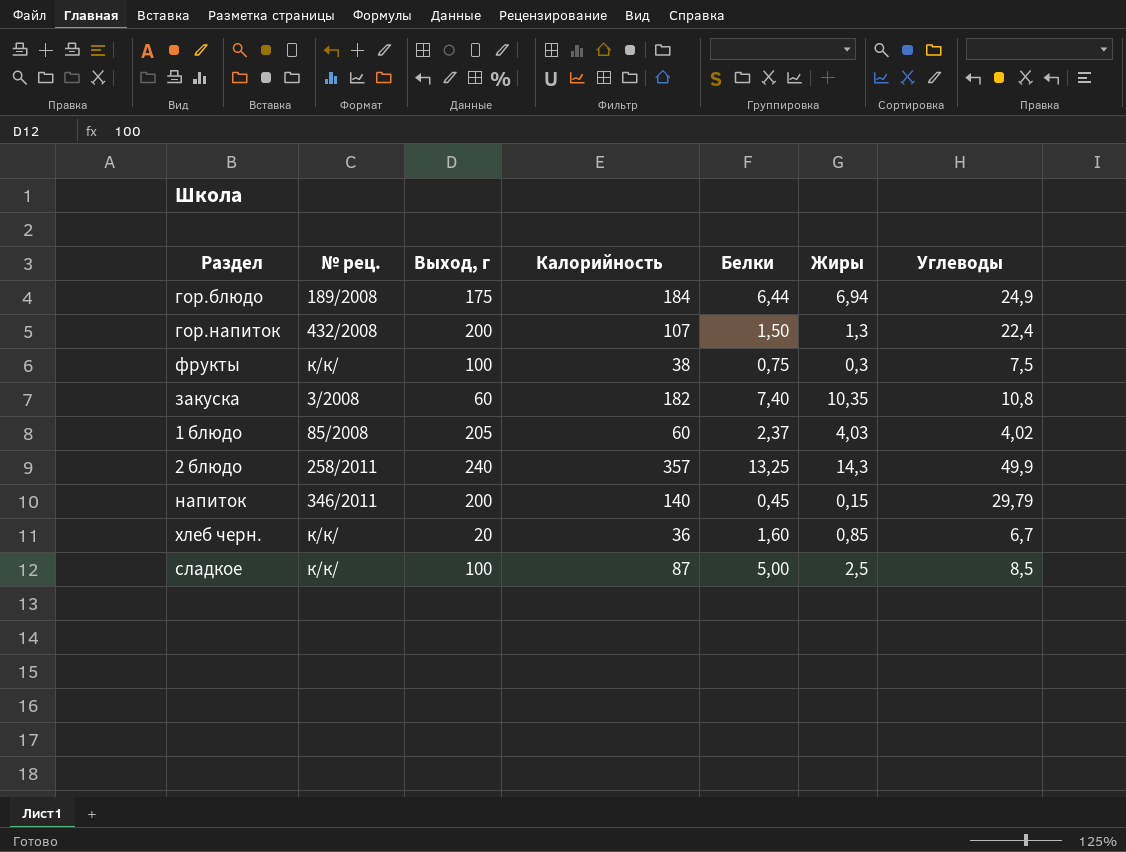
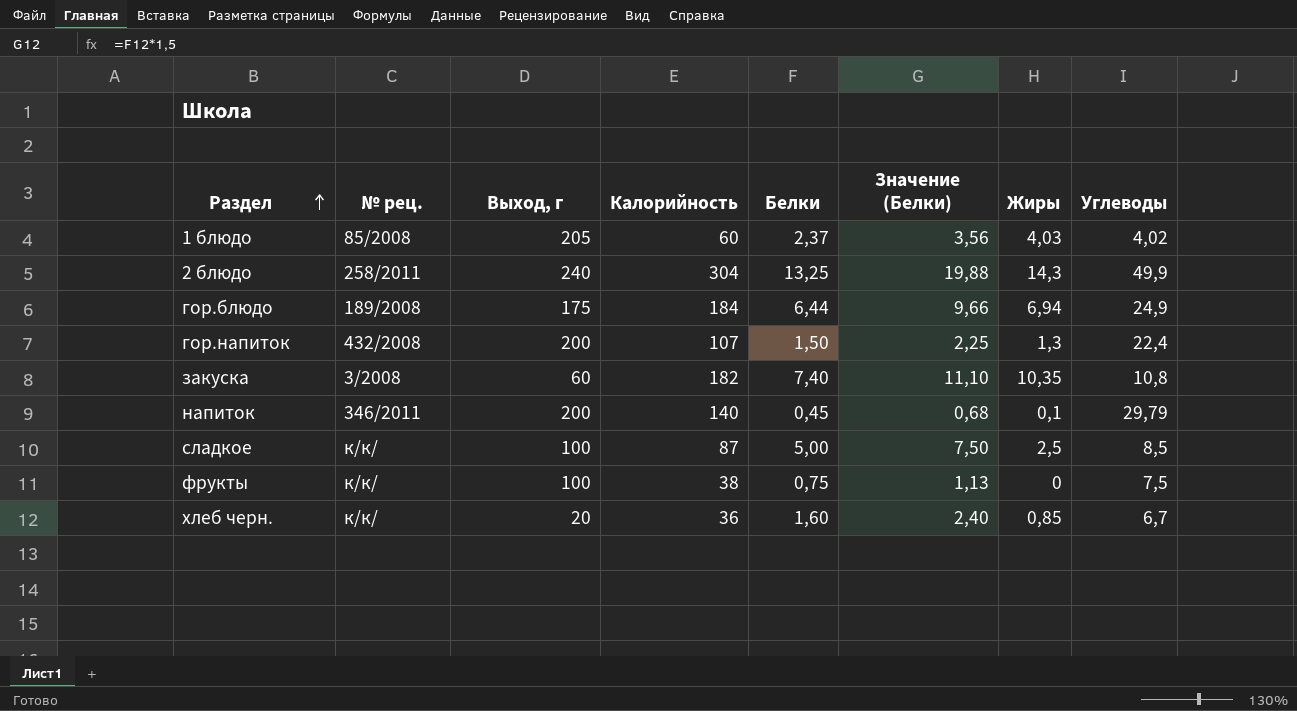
row order: none -> Раздел ascending
column Значение (Белки) | formula: none -> [Белки] * 1,5
2 блюдо | Калорийность: 357 -> 304
напиток | Жиры: 0,15 -> 0,1
фрукты | Жиры: 0,3 -> 0

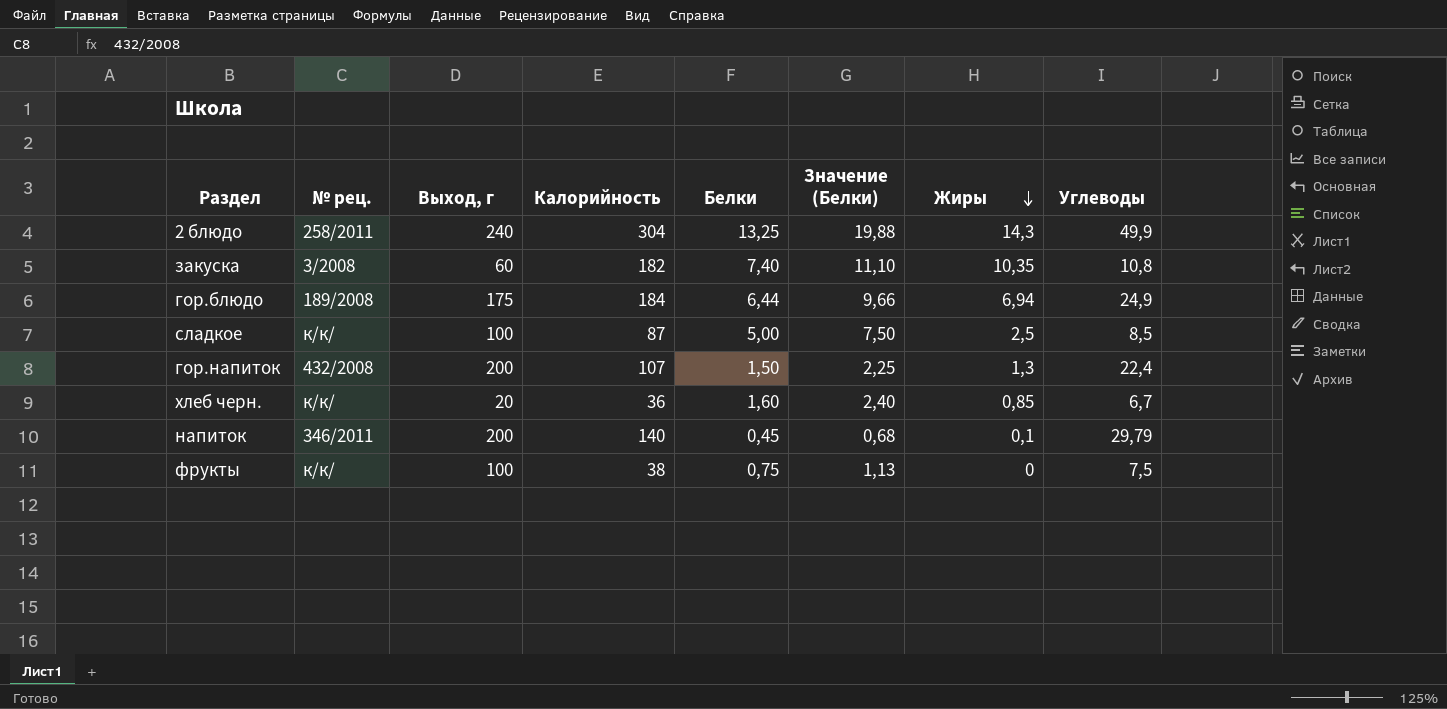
row order: Раздел ascending -> Жиры descending
row 1 блюдо: 85/2008 | 205 | 60 | 2,37 | 3,56 | 4,03 | 4,02 -> none

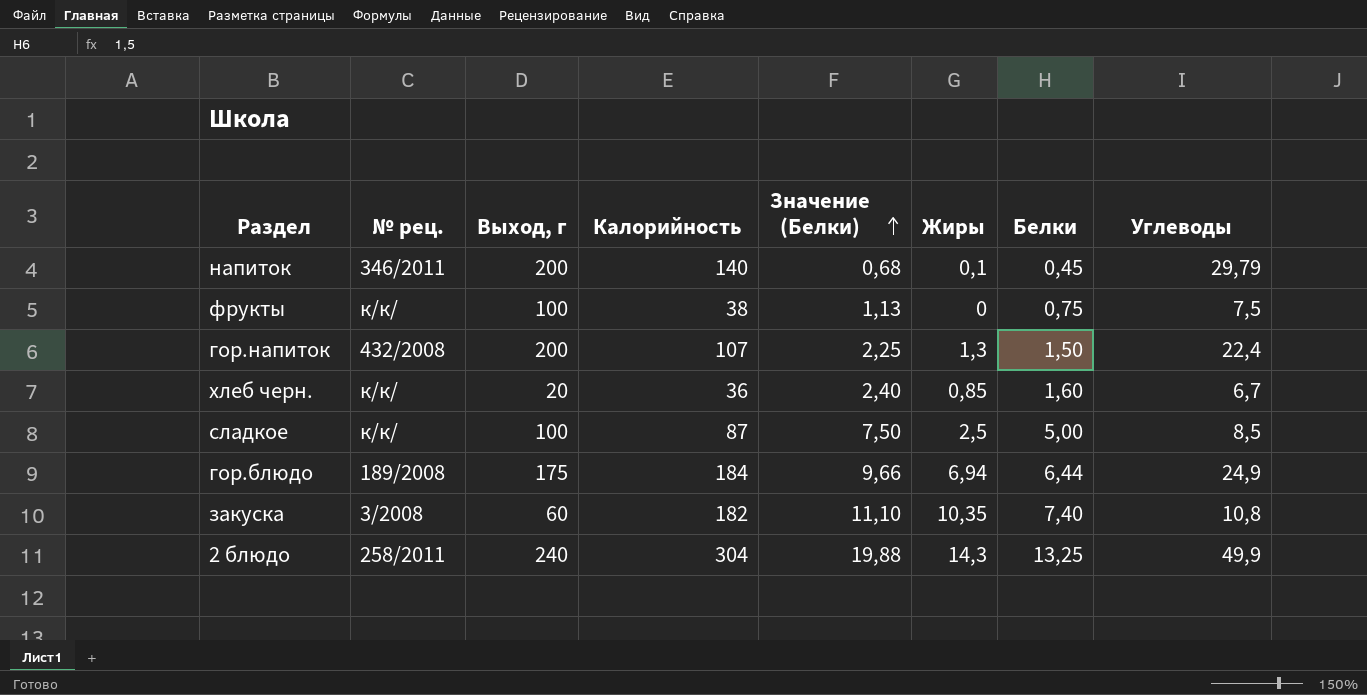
row order: Жиры descending -> Значение (Белки) ascending
column Белки | position: 5 -> 7

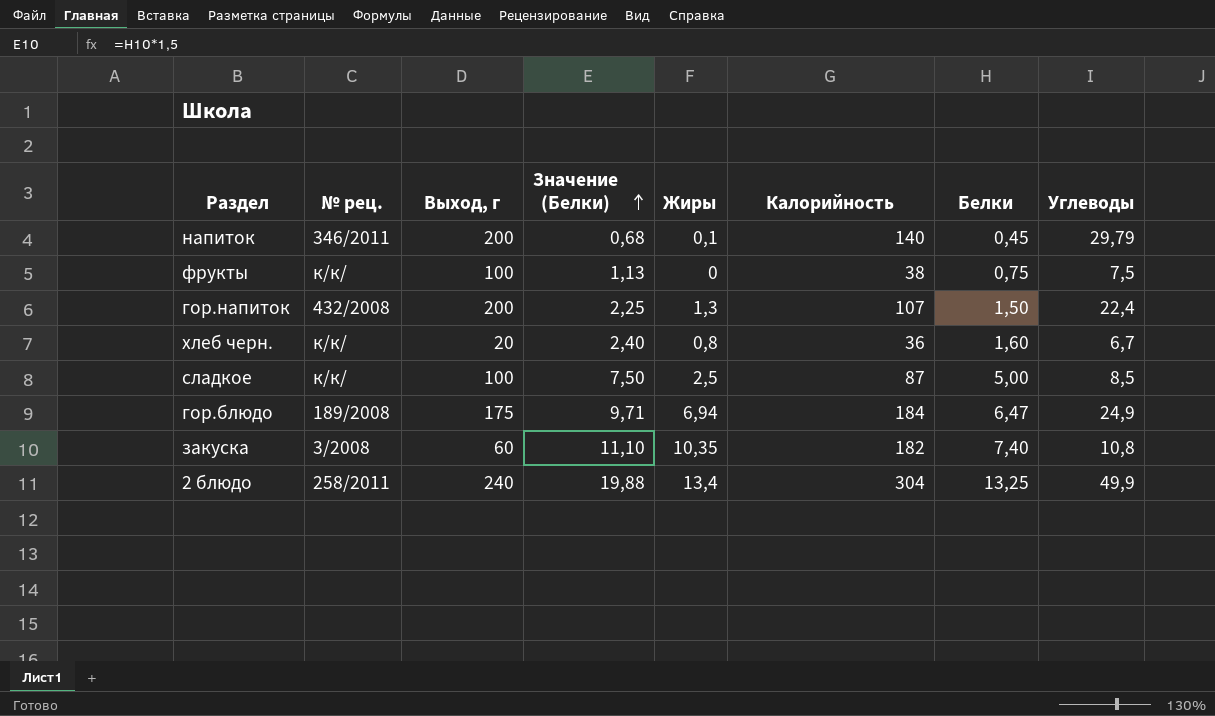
column Калорийность | position: 4 -> 6
хлеб черн. | Жиры: 0,85 -> 0,8
гор.блюдо | Значение (Белки): 9,66 -> 9,71
гор.блюдо | Белки: 6,44 -> 6,47
2 блюдо | Жиры: 14,3 -> 13,4

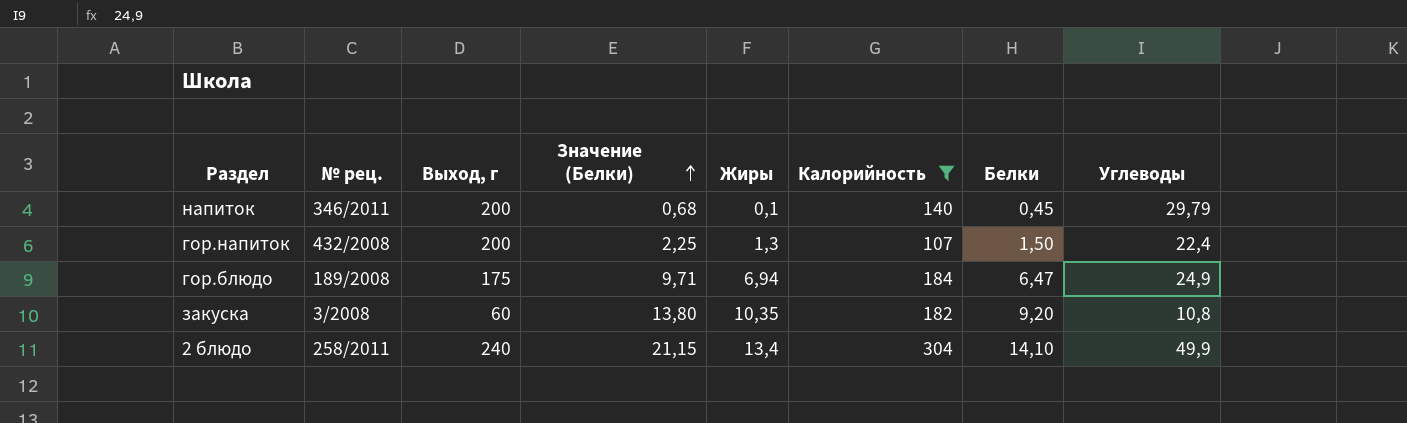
filter: none -> Калорийность >= 107
закуска | Значение (Белки): 11,10 -> 13,80
закуска | Белки: 7,40 -> 9,20
2 блюдо | Значение (Белки): 19,88 -> 21,15
2 блюдо | Белки: 13,25 -> 14,10

